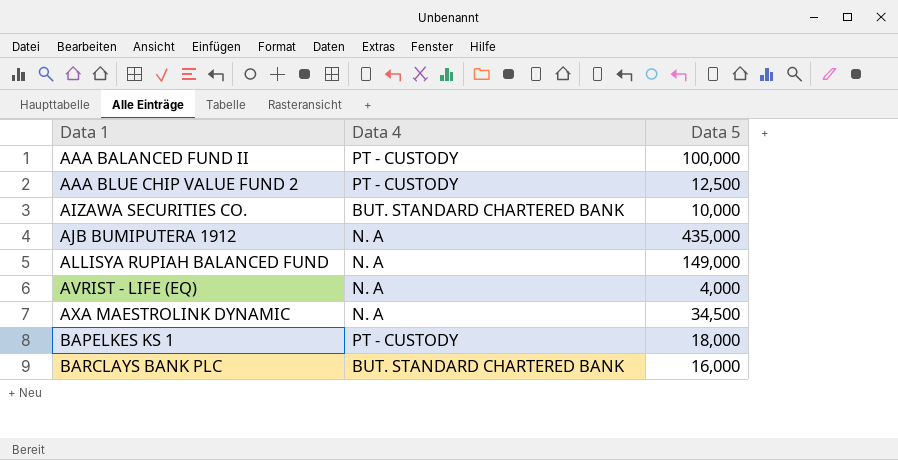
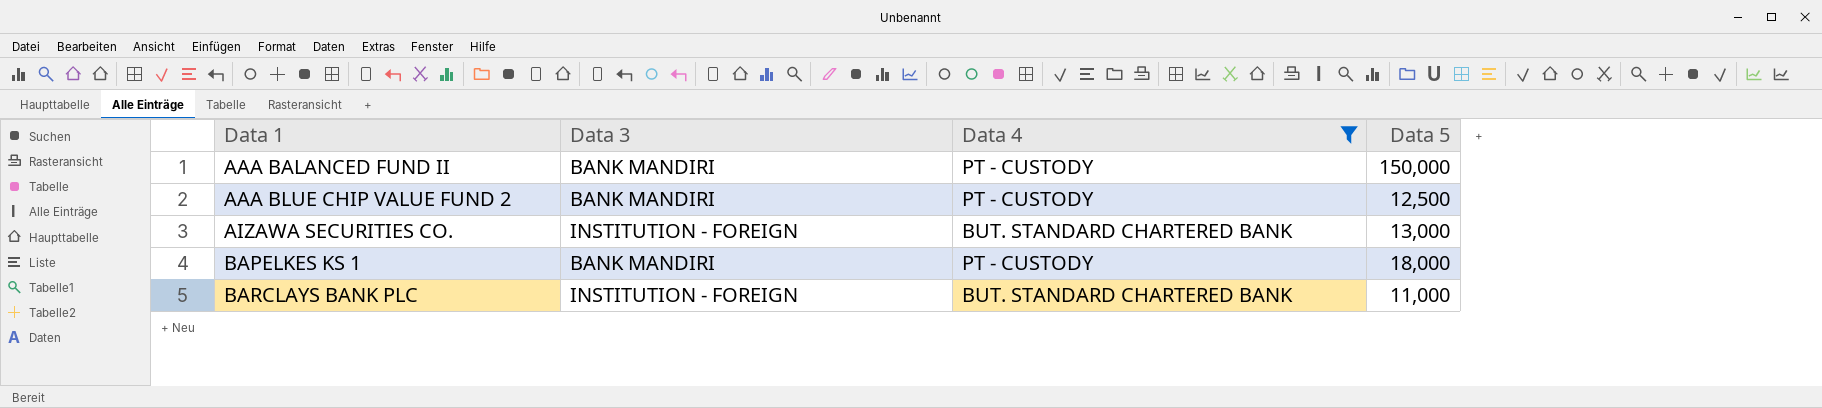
filter: none -> Data 4 != N. A
column Data 3 | position: none -> 2
AAA BALANCED FUND II | Data 5: 100,000 -> 150,000
AIZAWA SECURITIES CO. | Data 5: 10,000 -> 13,000
BARCLAYS BANK PLC | Data 5: 16,000 -> 11,000

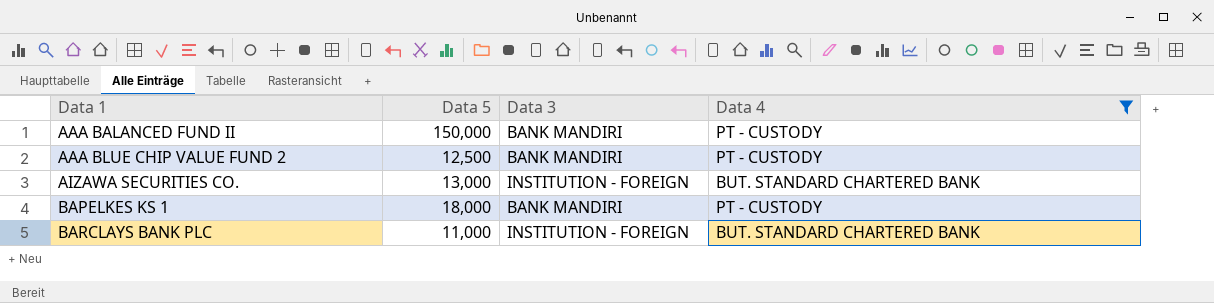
column Data 5 | position: 4 -> 2

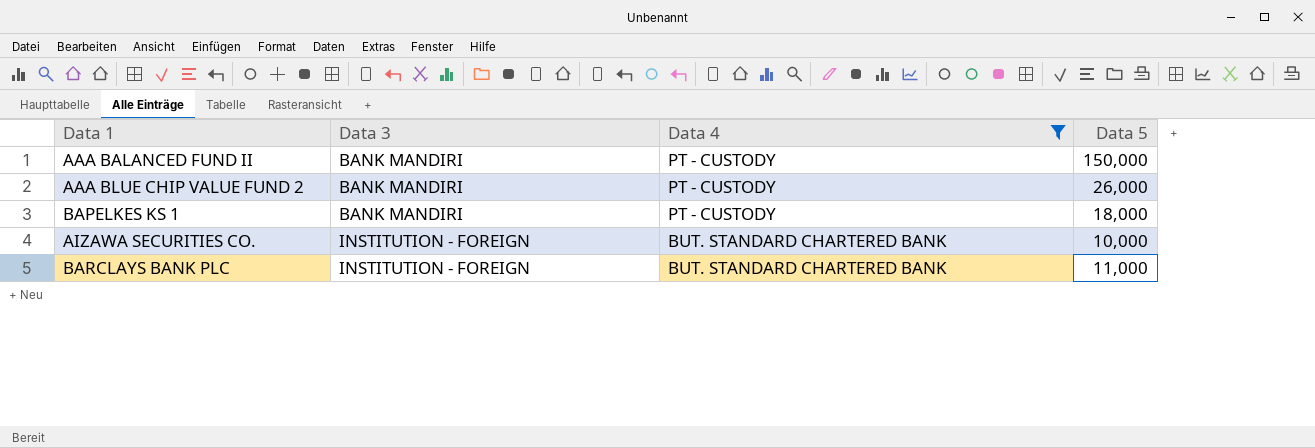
row order: Data 1 ascending -> Data 3 ascending
column Data 5 | position: 2 -> 4
AAA BLUE CHIP VALUE FUND 2 | Data 5: 12,500 -> 26,000
AIZAWA SECURITIES CO. | Data 5: 13,000 -> 10,000

